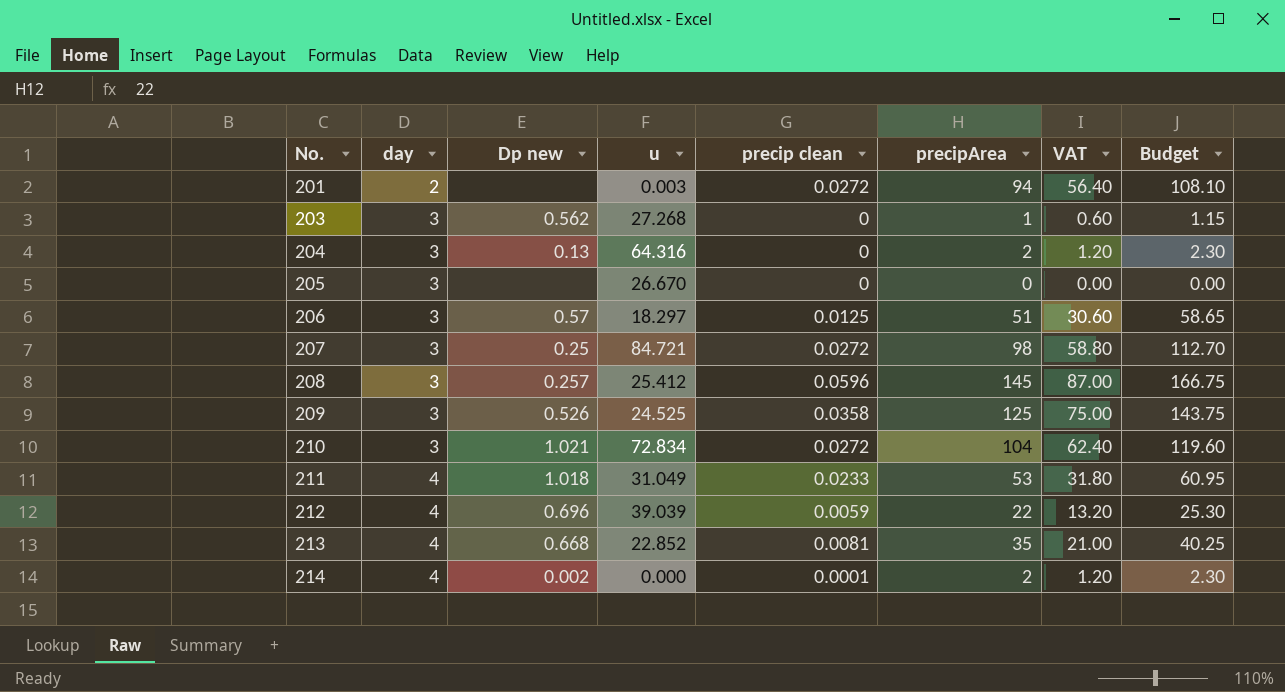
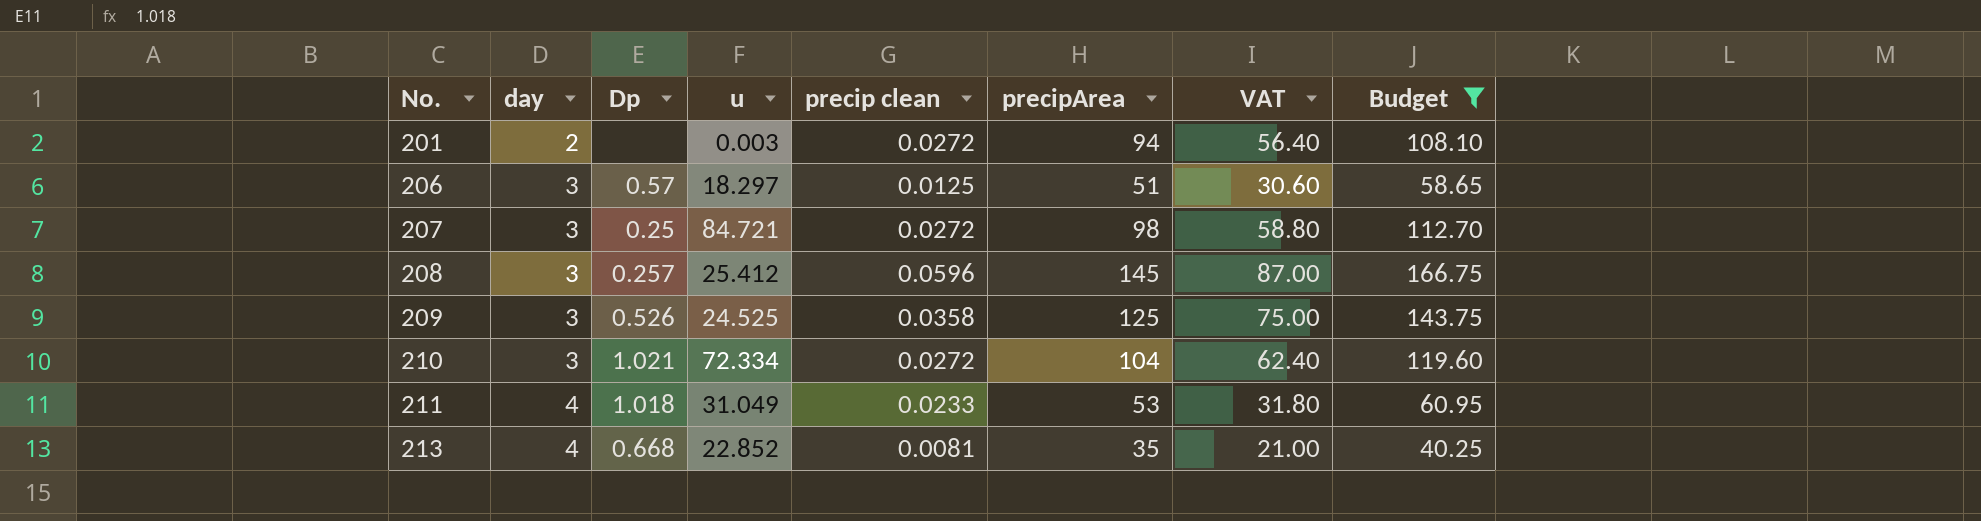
filter: none -> Budget >= 40.25
column name: Dp new -> Dp
210 | u: 72.834 -> 72.334

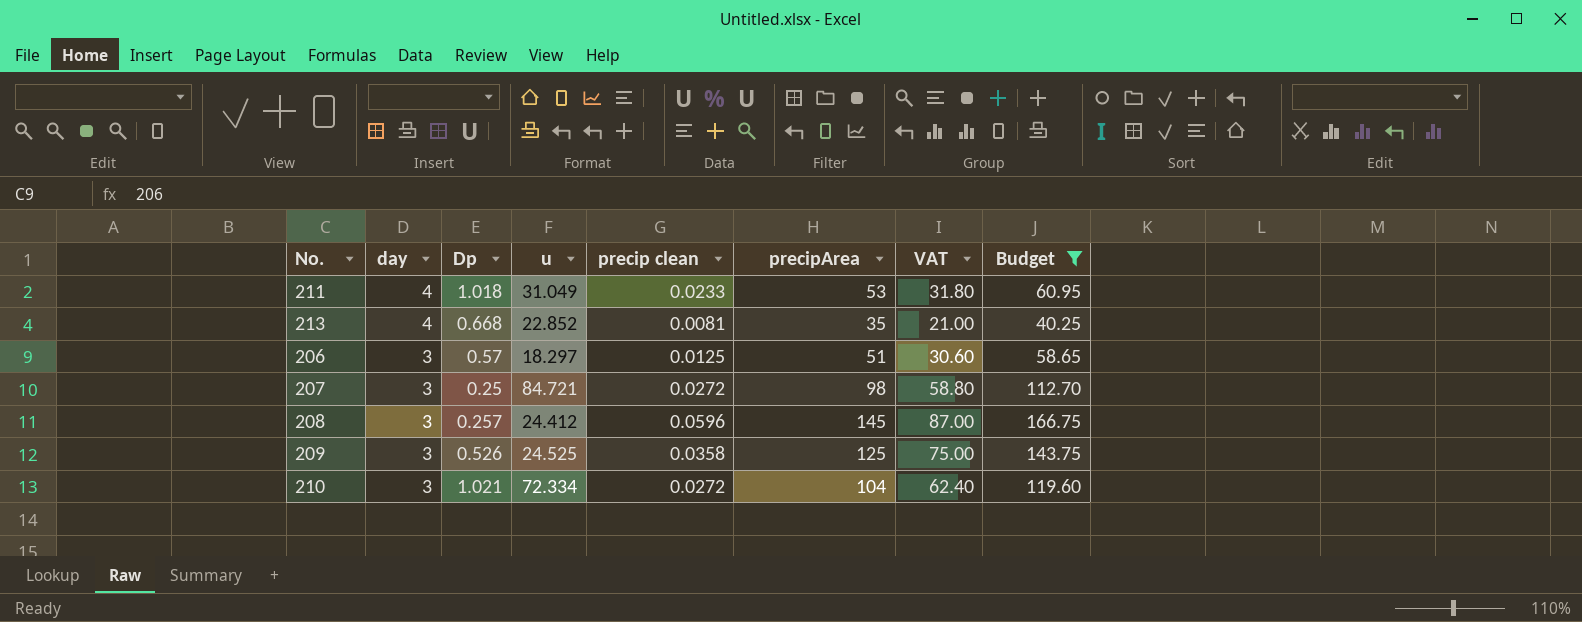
row order: No. ascending -> day descending
row 201: 2 | none | 0.003 | 0.0272 | 94 | 56.40 | 108.10 -> none
208 | u: 25.412 -> 24.412

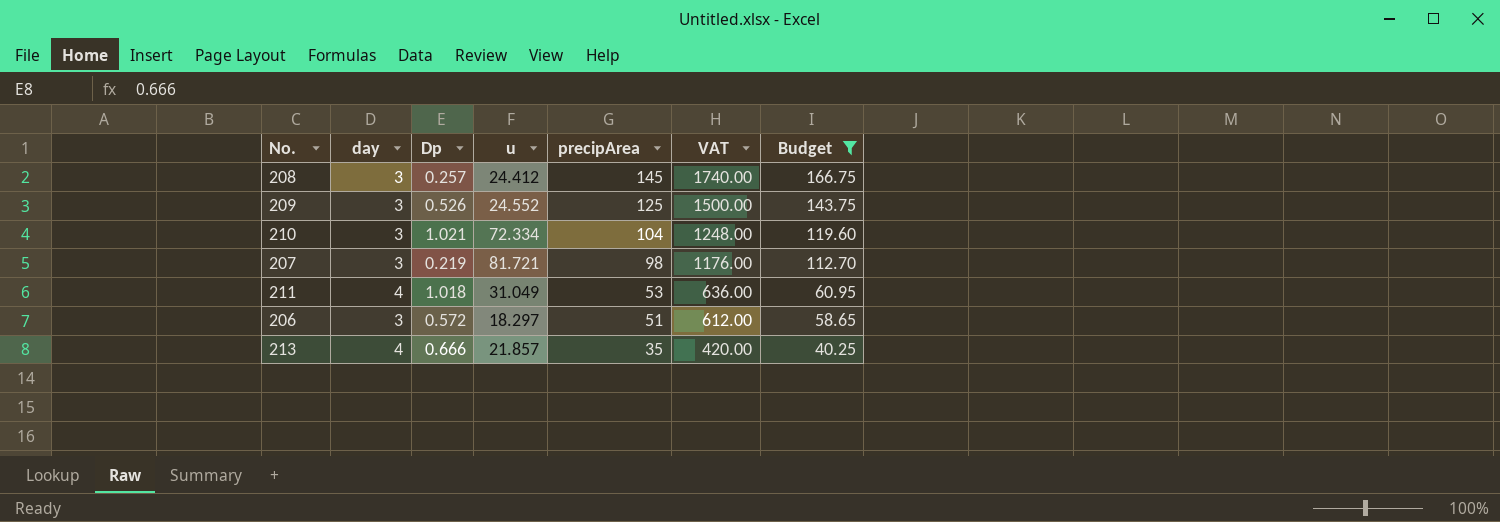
row order: day descending -> precipArea descending
column precip clean | position: 5 -> none
column VAT | formula: [precipArea] * 0.6 -> [precipArea] * 12
209 | u: 24.525 -> 24.552
207 | Dp: 0.25 -> 0.219
207 | u: 84.721 -> 81.721
206 | Dp: 0.57 -> 0.572
213 | Dp: 0.668 -> 0.666
213 | u: 22.852 -> 21.857

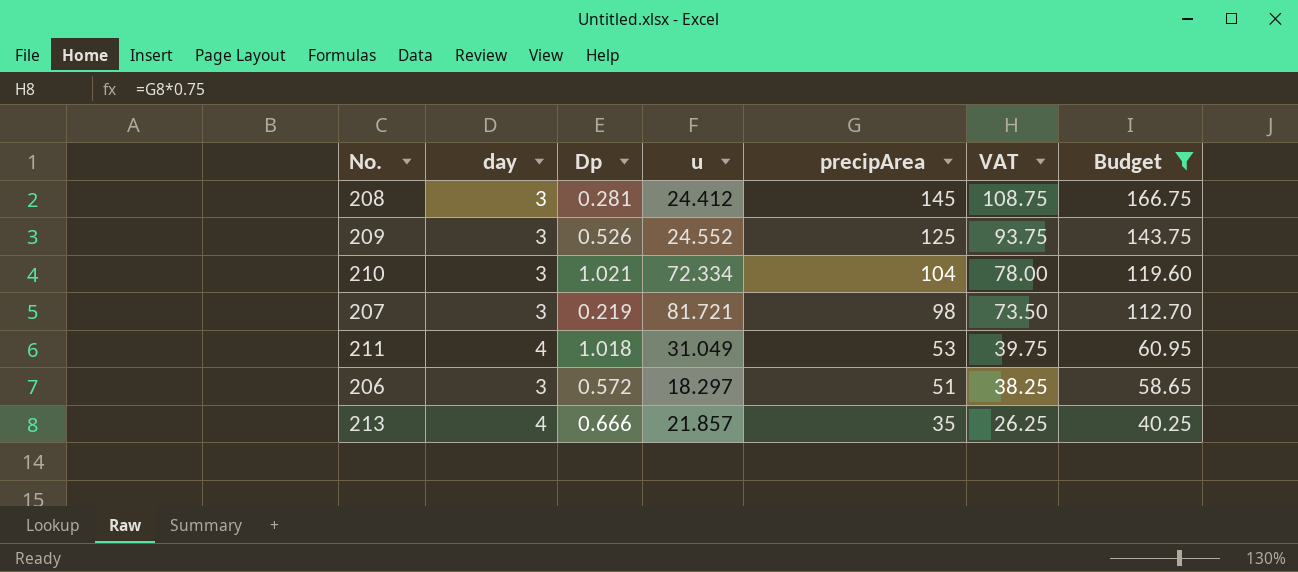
column VAT | formula: [precipArea] * 12 -> [precipArea] * 0.75
208 | Dp: 0.257 -> 0.281

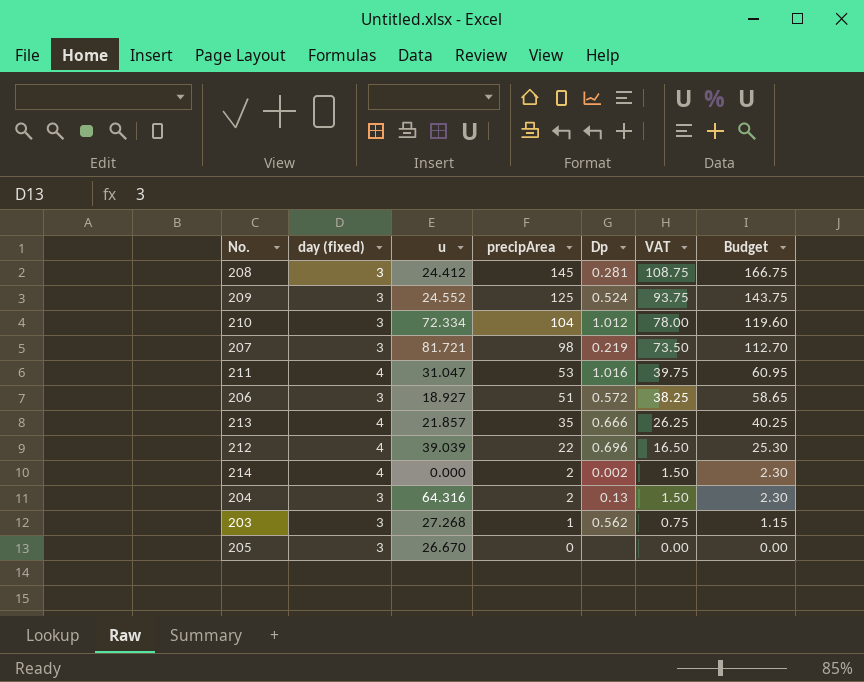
filter: Budget >= 40.25 -> none
column name: day -> day (fixed)
column Dp | position: 3 -> 5
209 | Dp: 0.526 -> 0.524
210 | Dp: 1.021 -> 1.012
211 | u: 31.049 -> 31.047
211 | Dp: 1.018 -> 1.016
206 | u: 18.297 -> 18.927

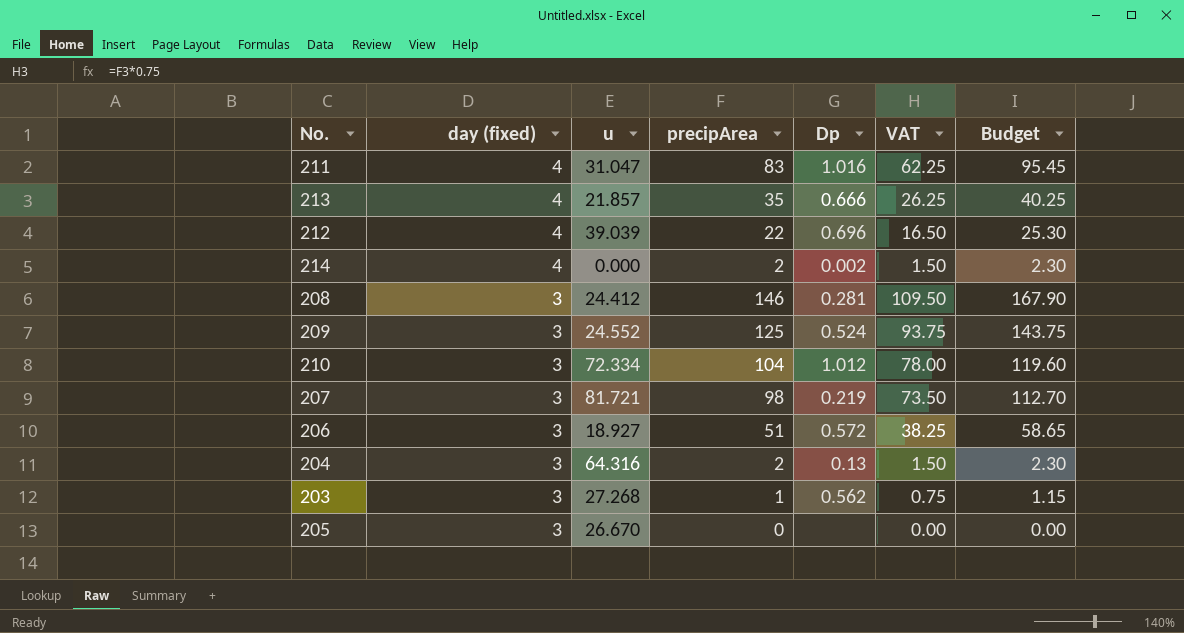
row order: precipArea descending -> day (fixed) descending
211 | precipArea: 53 -> 83
211 | VAT: 39.75 -> 62.25
211 | Budget: 60.95 -> 95.45
208 | precipArea: 145 -> 146
208 | VAT: 108.75 -> 109.50
208 | Budget: 166.75 -> 167.90

